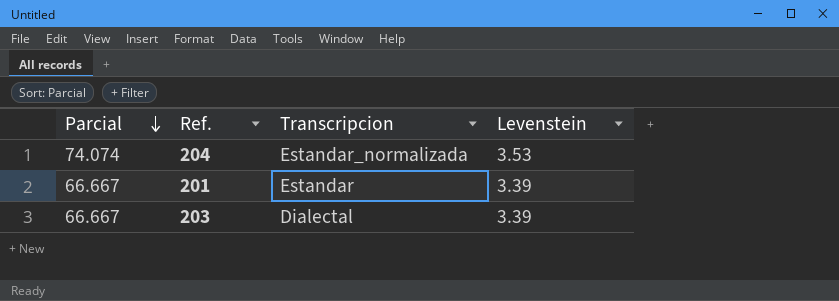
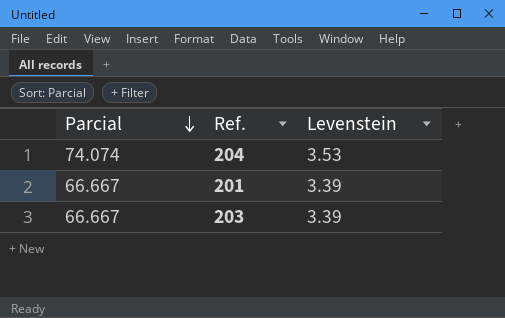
column Transcripcion | position: 3 -> none

